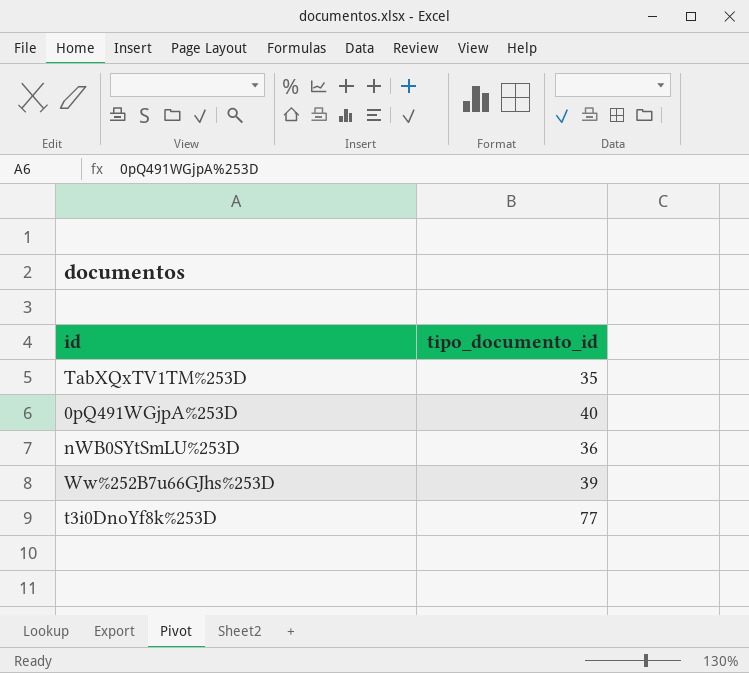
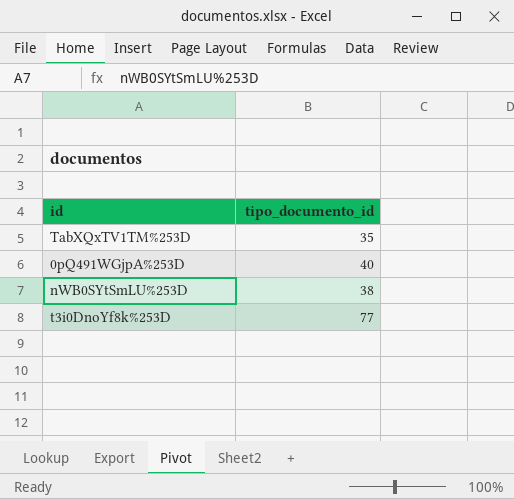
row Ww%252B7u66GJhs%253D: 39 -> none
nWB0SYtSmLU%253D | tipo_documento_id: 36 -> 38

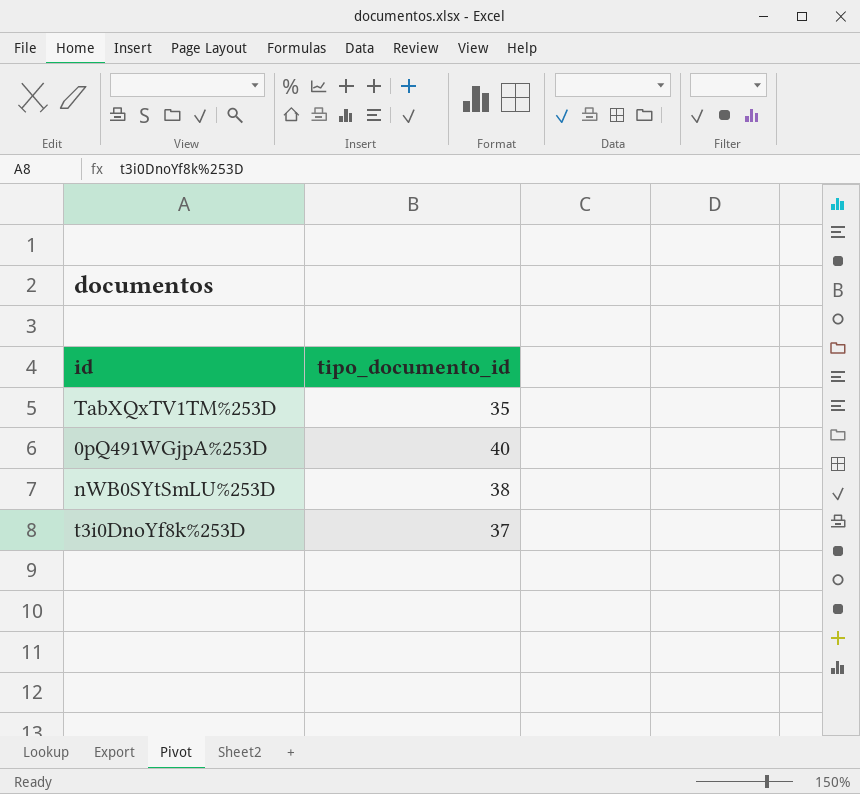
t3i0DnoYf8k%253D | tipo_documento_id: 77 -> 37

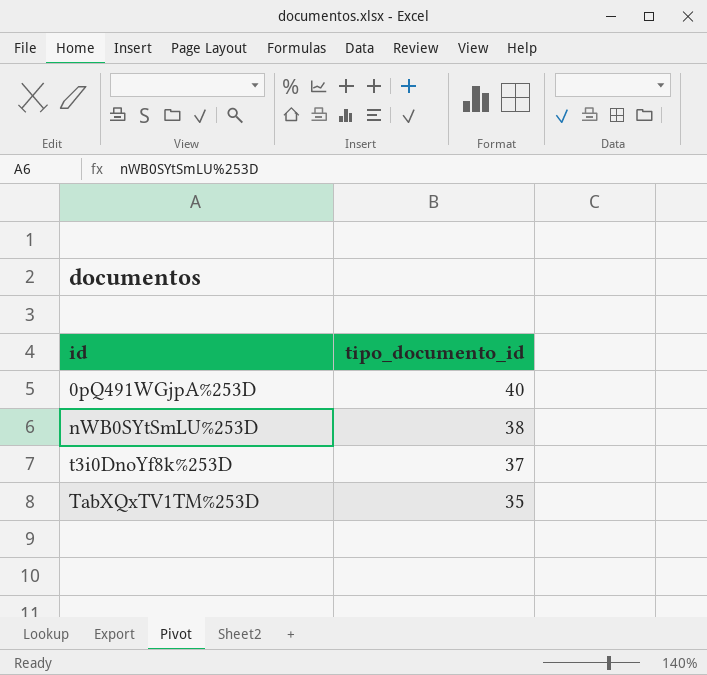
row order: none -> id ascending

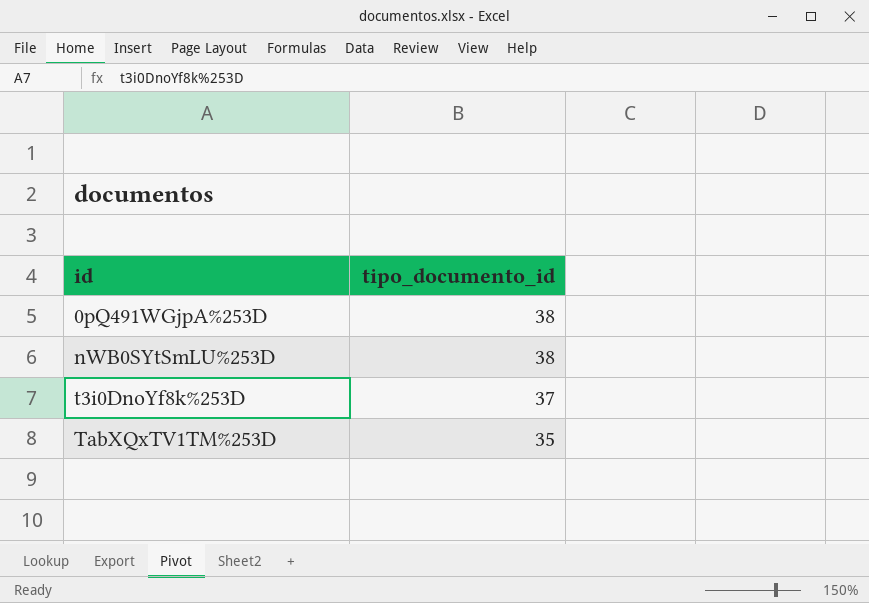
0pQ491WGjpA%253D | tipo_documento_id: 40 -> 38

